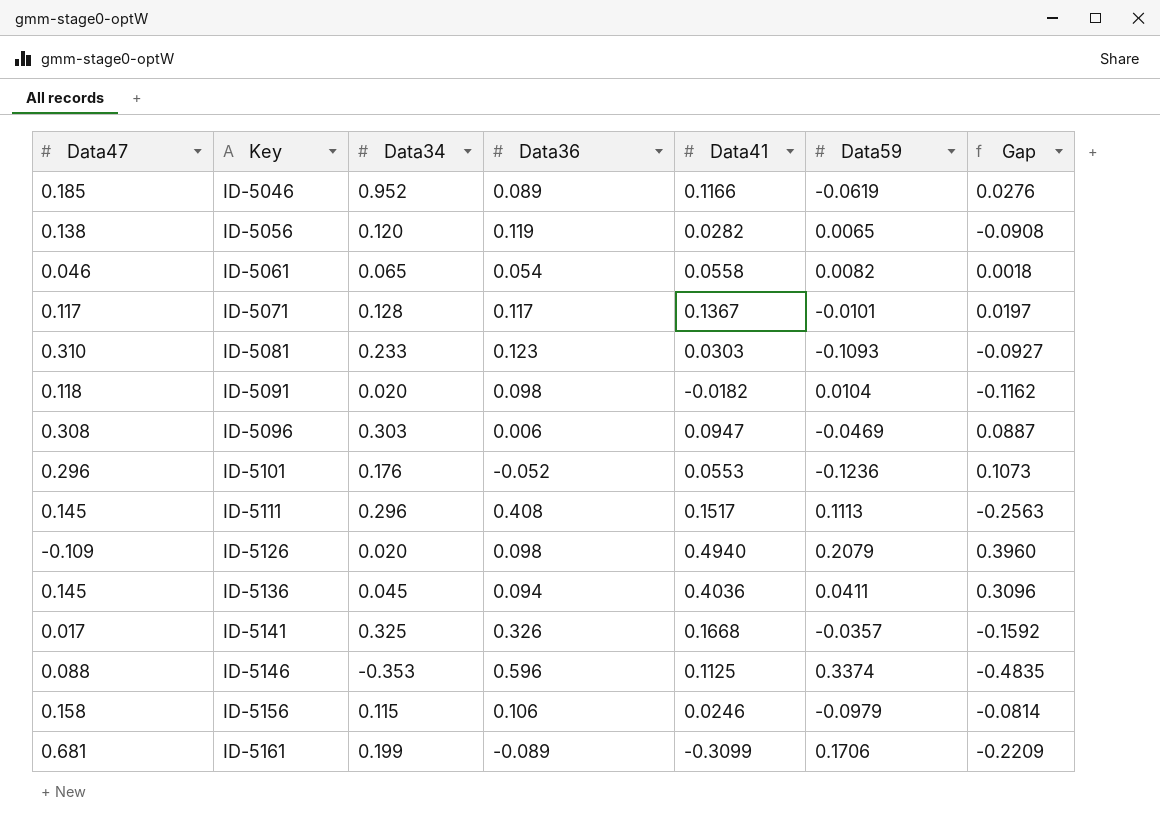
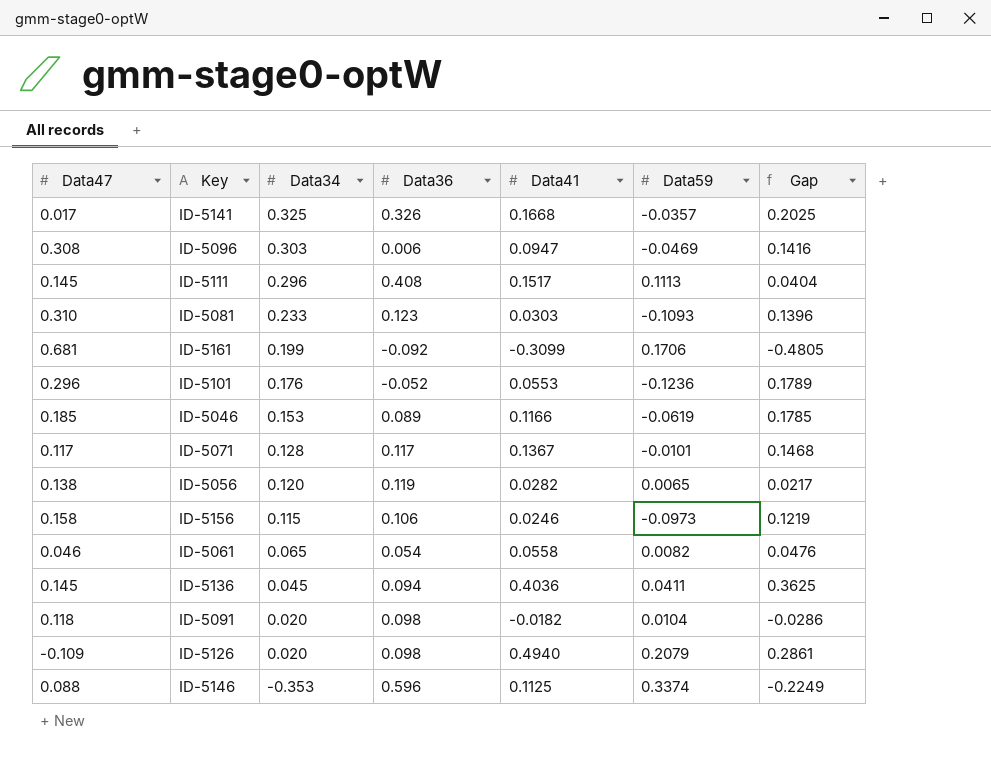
row order: Key ascending -> Data34 descending
column Gap | formula: [Data41] - [Data36] -> [Data41] - [Data59]
ID-5161 | Data36: -0.089 -> -0.092
ID-5046 | Data34: 0.952 -> 0.153
ID-5156 | Data59: -0.0979 -> -0.0973

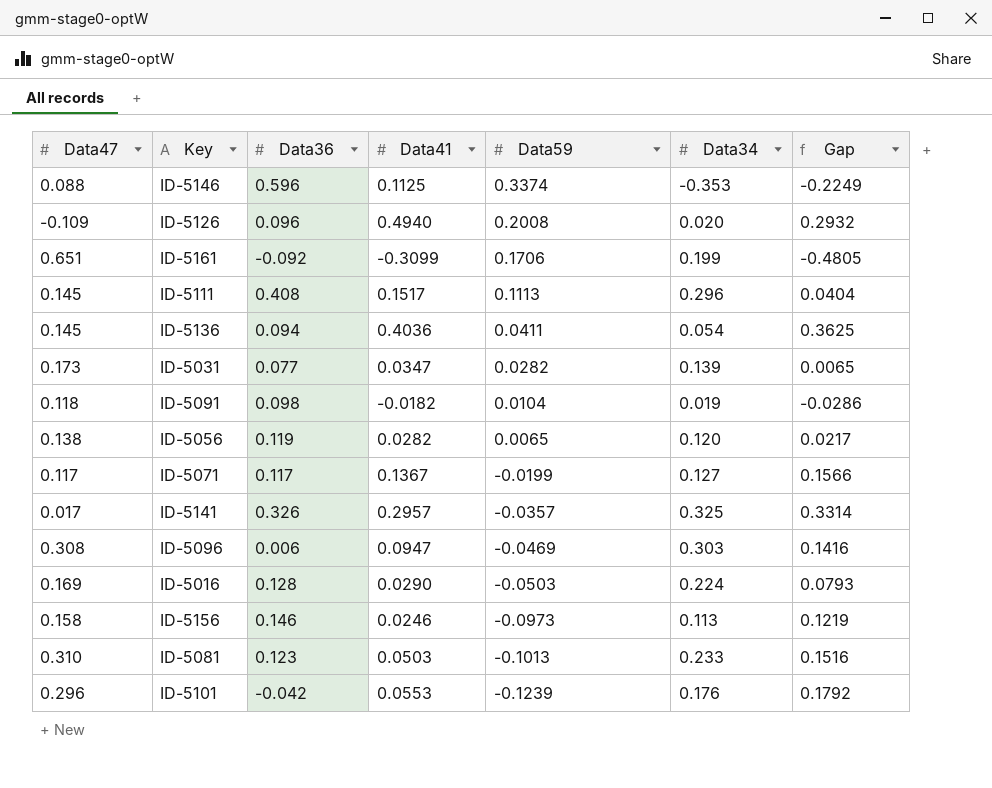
row order: Data34 descending -> Data59 descending
column Data34 | position: 3 -> 6
row ID-5046: 0.185 | 0.153 | 0.089 | 0.1166 | -0.0619 | 0.1785 -> none
row ID-5061: 0.046 | 0.065 | 0.054 | 0.0558 | 0.0082 | 0.0476 -> none
ID-5126 | Data36: 0.098 -> 0.096
ID-5126 | Data59: 0.2079 -> 0.2008
ID-5126 | Gap: 0.2861 -> 0.2932
ID-5161 | Data47: 0.681 -> 0.651
ID-5136 | Data34: 0.045 -> 0.054
row ID-5031: none -> 0.173 | 0.077 | 0.0347 | 0.0282 | 0.139 | 0.0065
ID-5091 | Data34: 0.020 -> 0.019
ID-5071 | Data59: -0.0101 -> -0.0199
ID-5071 | Data34: 0.128 -> 0.127
ID-5071 | Gap: 0.1468 -> 0.1566
ID-5141 | Data41: 0.1668 -> 0.2957
ID-5141 | Gap: 0.2025 -> 0.3314
row ID-5016: none -> 0.169 | 0.128 | 0.0290 | -0.0503 | 0.224 | 0.0793
ID-5156 | Data36: 0.106 -> 0.146
ID-5156 | Data34: 0.115 -> 0.113
ID-5081 | Data41: 0.0303 -> 0.0503
ID-5081 | Data59: -0.1093 -> -0.1013
ID-5081 | Gap: 0.1396 -> 0.1516
ID-5101 | Data36: -0.052 -> -0.042
ID-5101 | Data59: -0.1236 -> -0.1239
ID-5101 | Gap: 0.1789 -> 0.1792

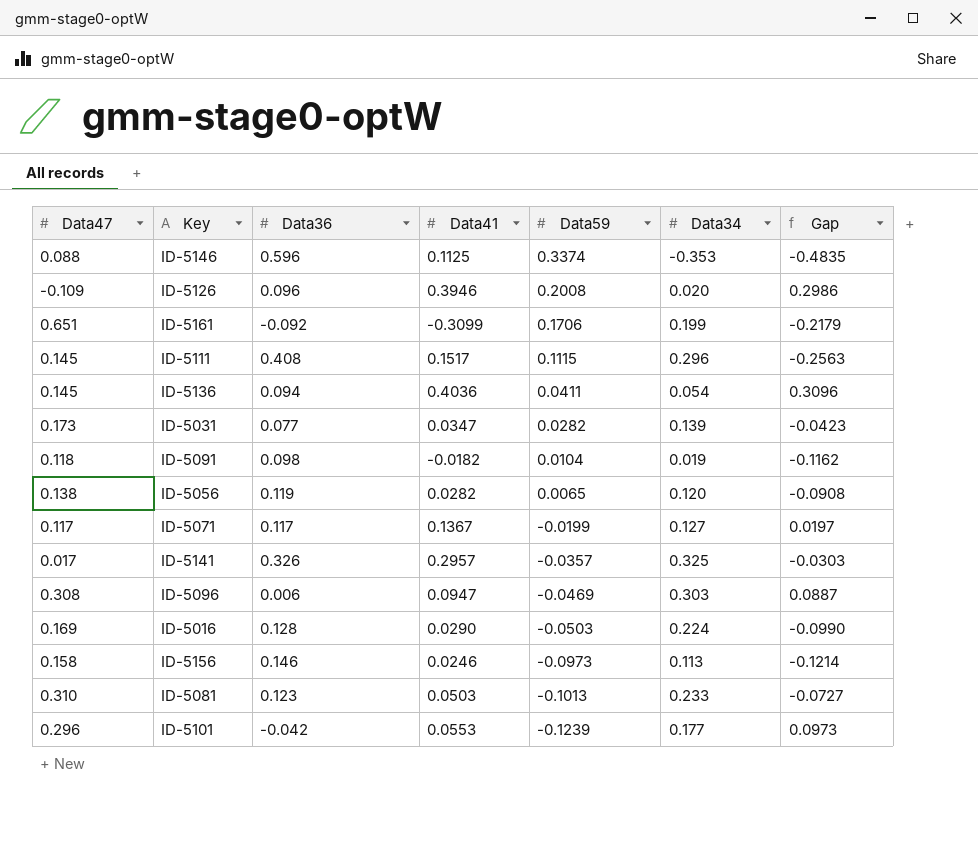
column Gap | formula: [Data41] - [Data59] -> [Data41] - [Data36]
ID-5126 | Data41: 0.4940 -> 0.3946
ID-5111 | Data59: 0.1113 -> 0.1115
ID-5101 | Data34: 0.176 -> 0.177

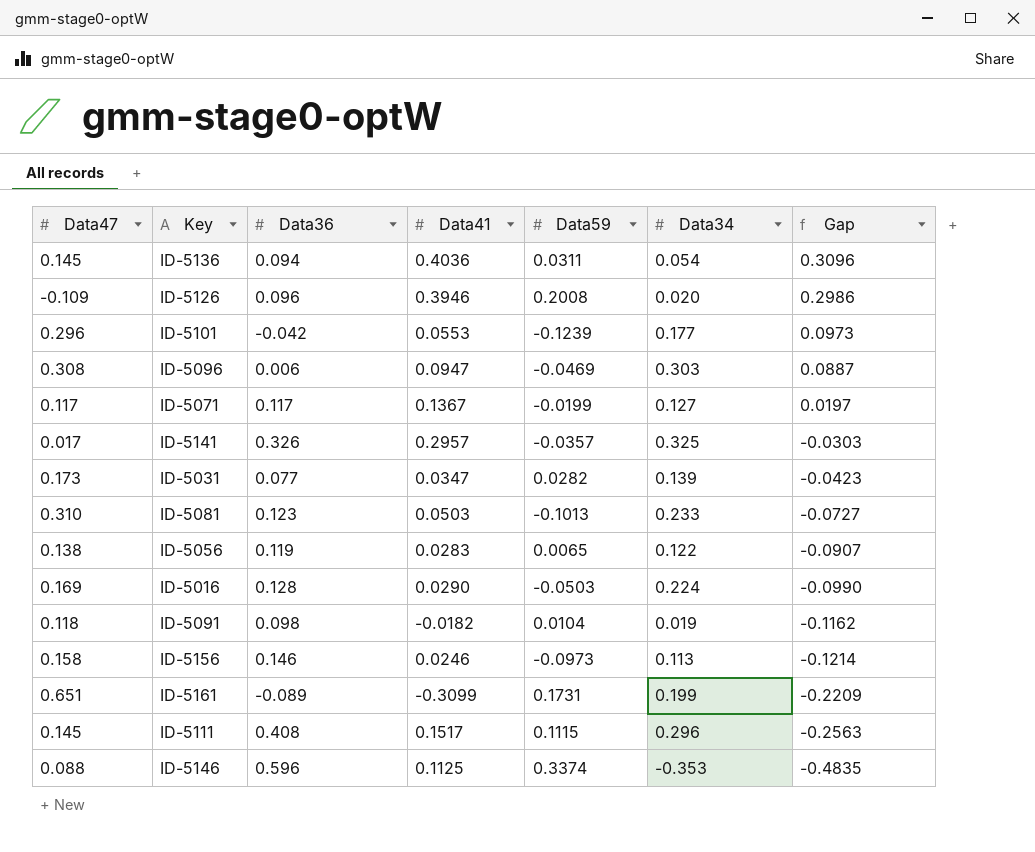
row order: Data59 descending -> Gap descending
ID-5136 | Data59: 0.0411 -> 0.0311
ID-5056 | Data41: 0.0282 -> 0.0283
ID-5056 | Data34: 0.120 -> 0.122
ID-5056 | Gap: -0.0908 -> -0.0907
ID-5161 | Data36: -0.092 -> -0.089
ID-5161 | Data59: 0.1706 -> 0.1731
ID-5161 | Gap: -0.2179 -> -0.2209

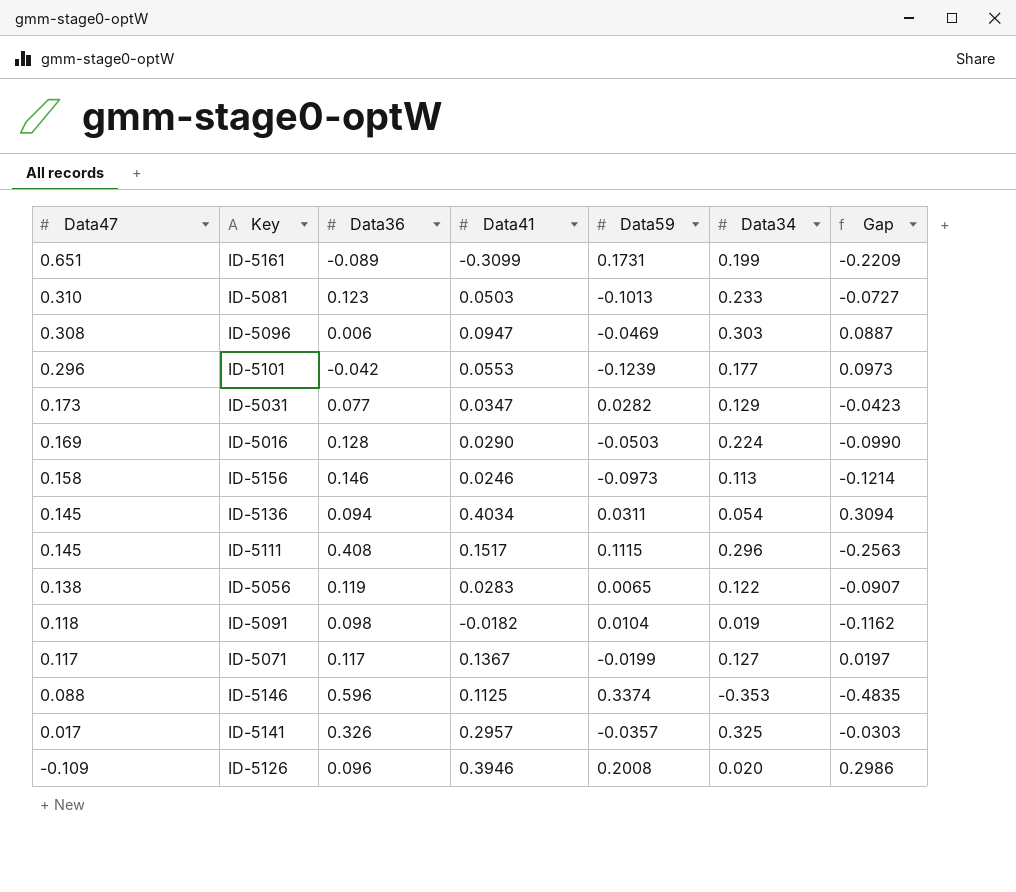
row order: Gap descending -> Data47 descending
ID-5031 | Data34: 0.139 -> 0.129
ID-5136 | Data41: 0.4036 -> 0.4034
ID-5136 | Gap: 0.3096 -> 0.3094

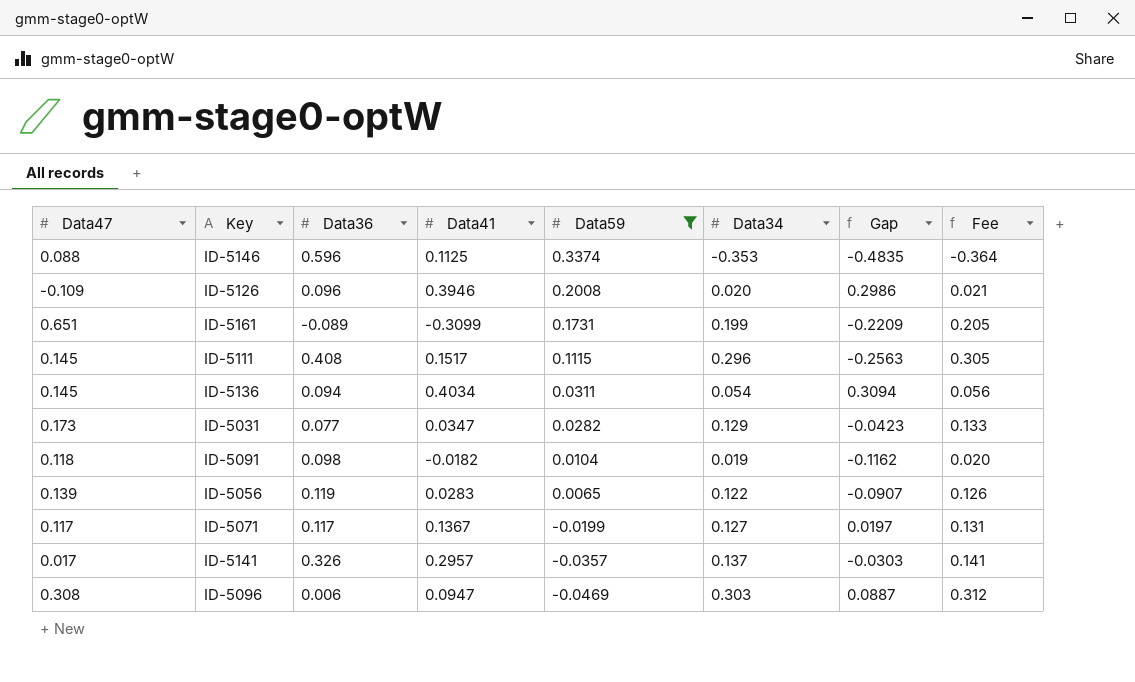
filter: none -> Data59 >= -0.0469
row order: Data47 descending -> Data59 descending
column Fee | formula: none -> [Data34] * 1.03
ID-5056 | Data47: 0.138 -> 0.139
ID-5141 | Data34: 0.325 -> 0.137

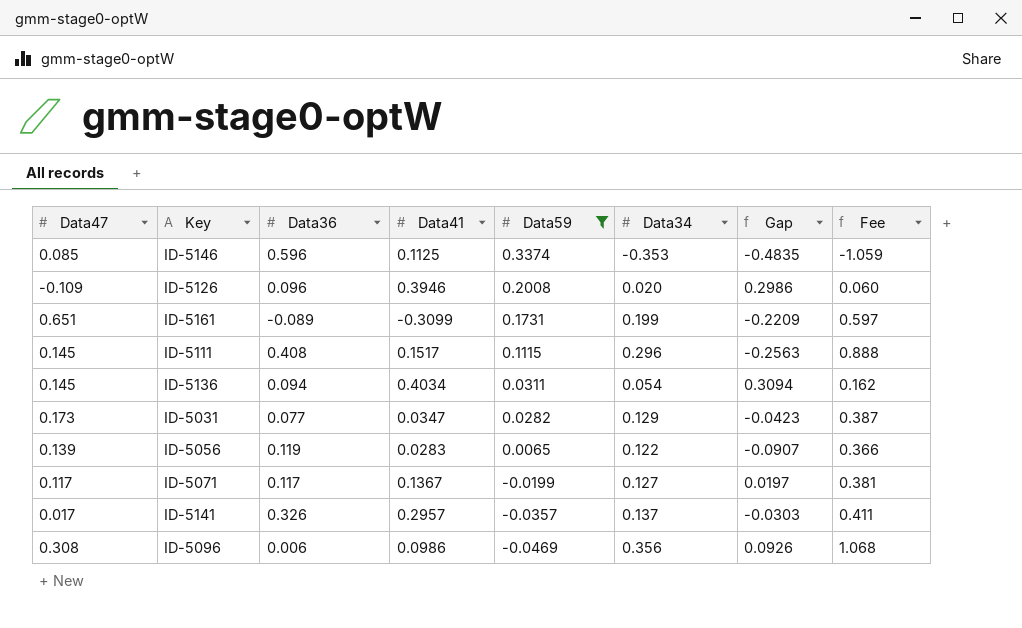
column Fee | formula: [Data34] * 1.03 -> [Data34] * 3
row ID-5091: 0.118 | 0.098 | -0.0182 | 0.0104 | 0.019 | -0.1162 | 0.020 -> none
ID-5146 | Data47: 0.088 -> 0.085
ID-5096 | Data41: 0.0947 -> 0.0986
ID-5096 | Data34: 0.303 -> 0.356
ID-5096 | Gap: 0.0887 -> 0.0926

